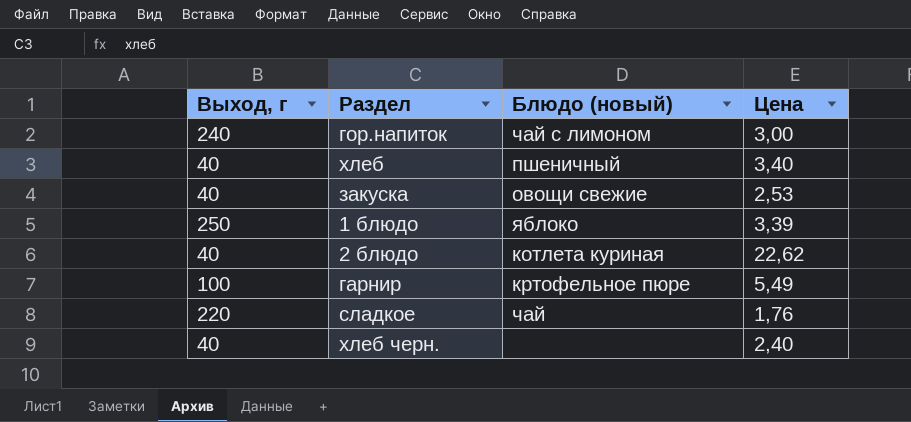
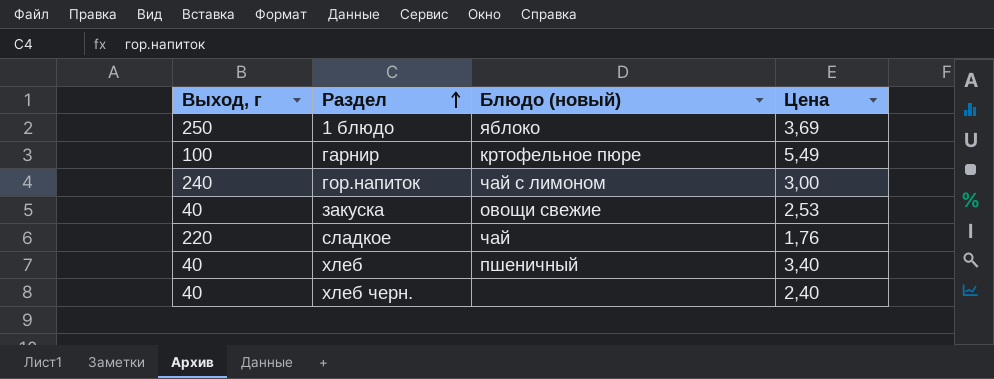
row order: none -> Раздел ascending
row 2 блюдо: 40 | котлета куриная | 22,62 -> none
1 блюдо | Цена: 3,39 -> 3,69

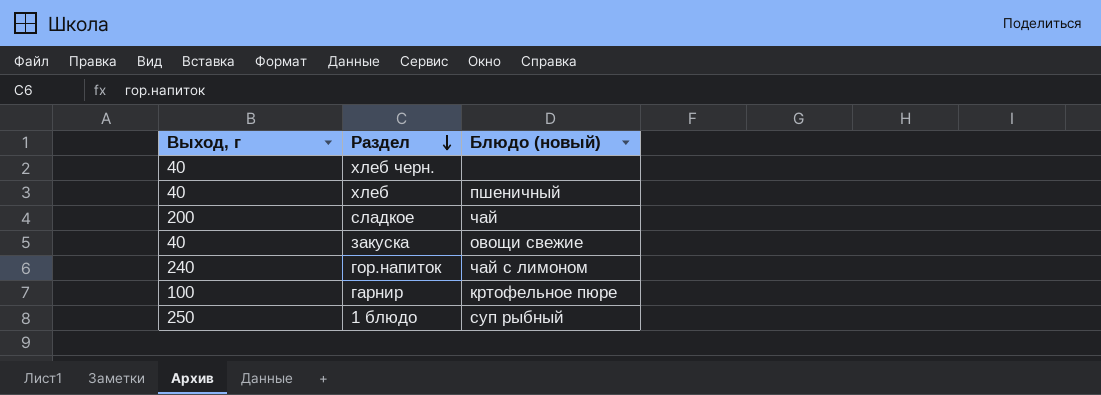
row order: Раздел ascending -> Раздел descending
column Цена | position: 4 -> none
сладкое | Выход, г: 220 -> 200
1 блюдо | Блюдо (новый): яблоко -> суп рыбный

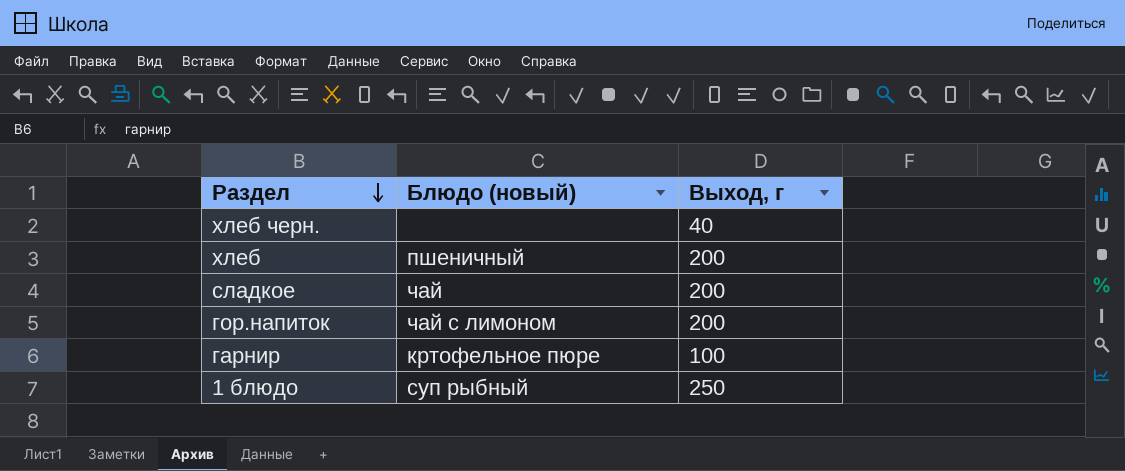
column Выход, г | position: 1 -> 3
row закуска: 40 | овощи свежие -> none
хлеб | Выход, г: 40 -> 200
гор.напиток | Выход, г: 240 -> 200

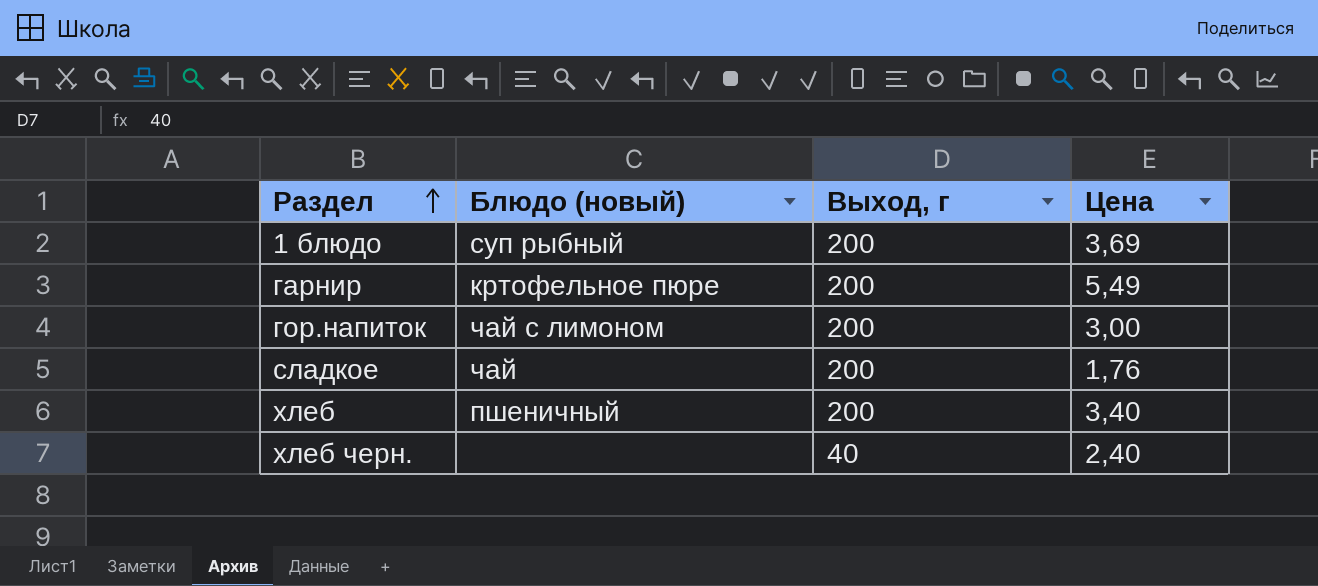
row order: Раздел descending -> Раздел ascending
column Цена | position: none -> 4
1 блюдо | Выход, г: 250 -> 200
гарнир | Выход, г: 100 -> 200

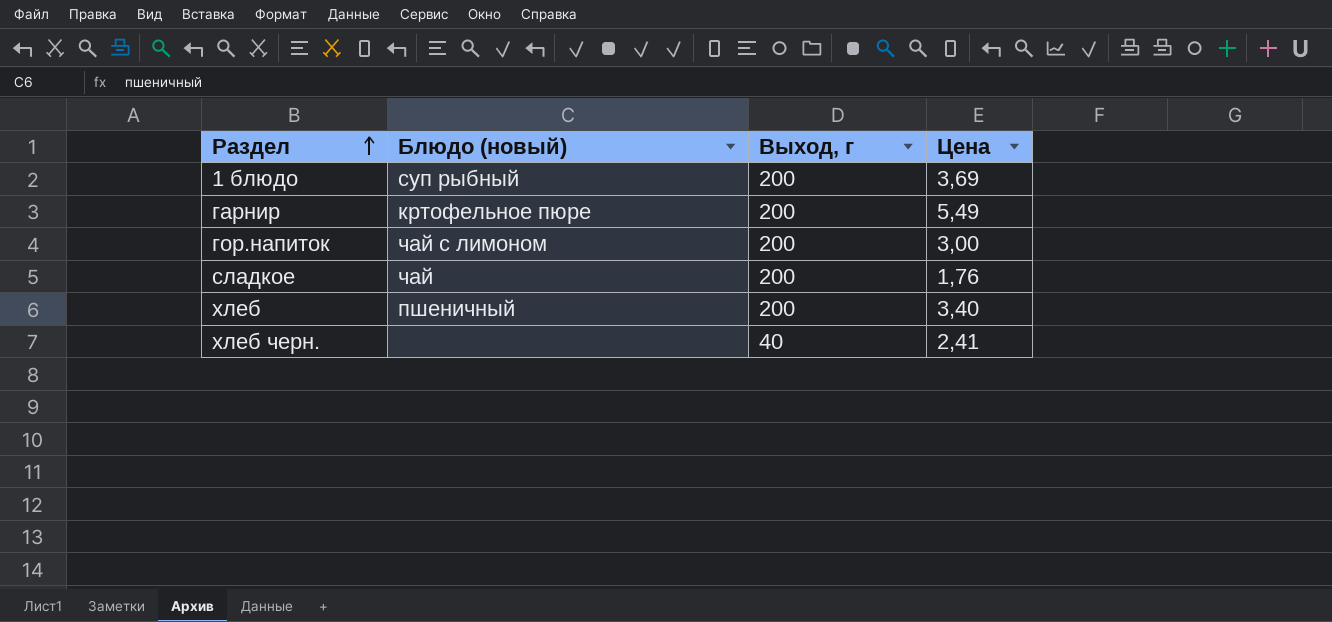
хлеб черн. | Цена: 2,40 -> 2,41

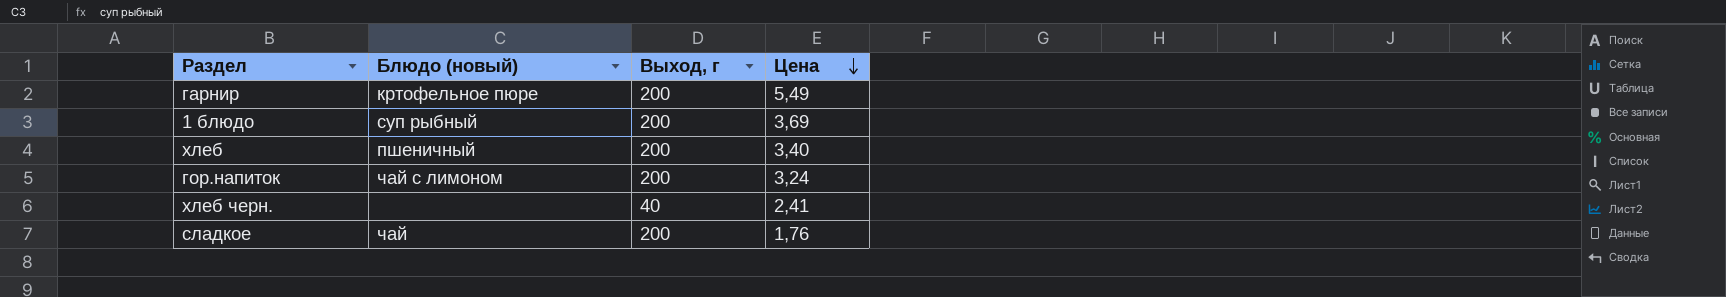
row order: Раздел ascending -> Цена descending
гор.напиток | Цена: 3,00 -> 3,24

